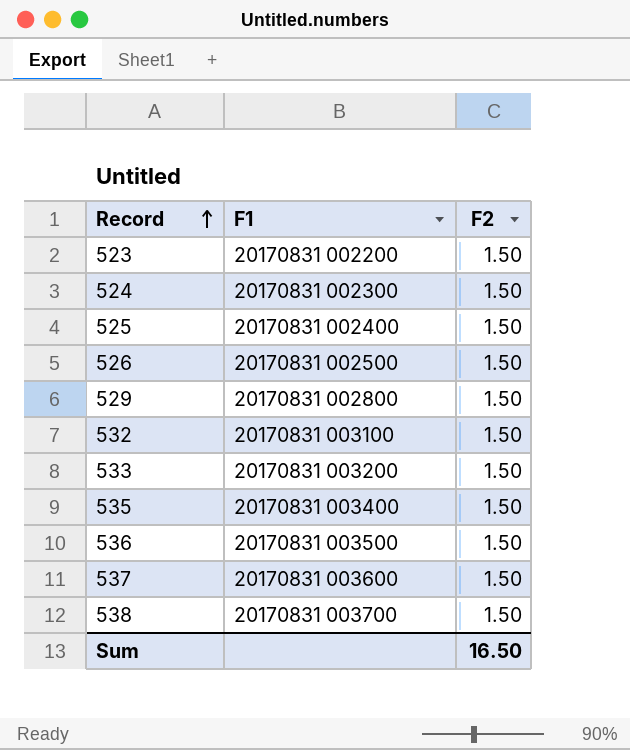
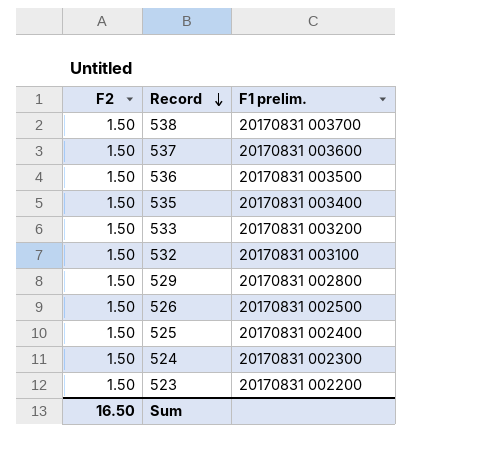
row order: Record ascending -> Record descending
column F2 | position: 3 -> 1
column name: F1 -> F1 prelim.

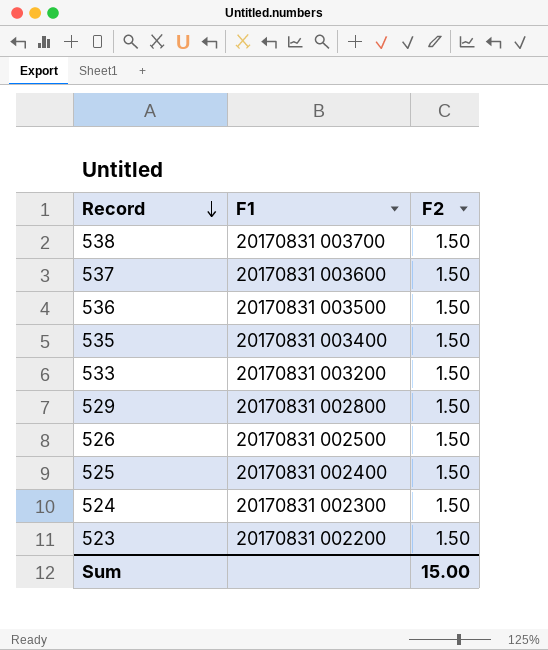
column name: F1 prelim. -> F1
column F2 | position: 1 -> 3
row 532: 1.50 | 20170831 003100 -> none
Sum | F2: 16.50 -> 15.00

